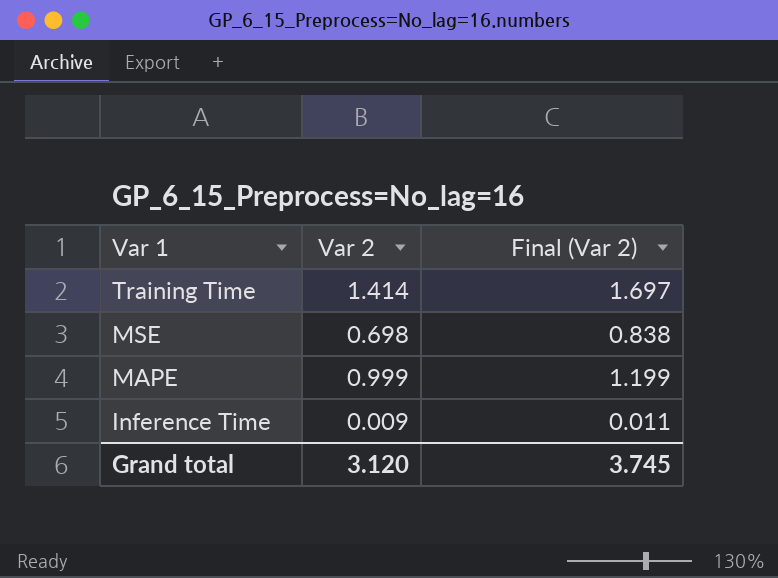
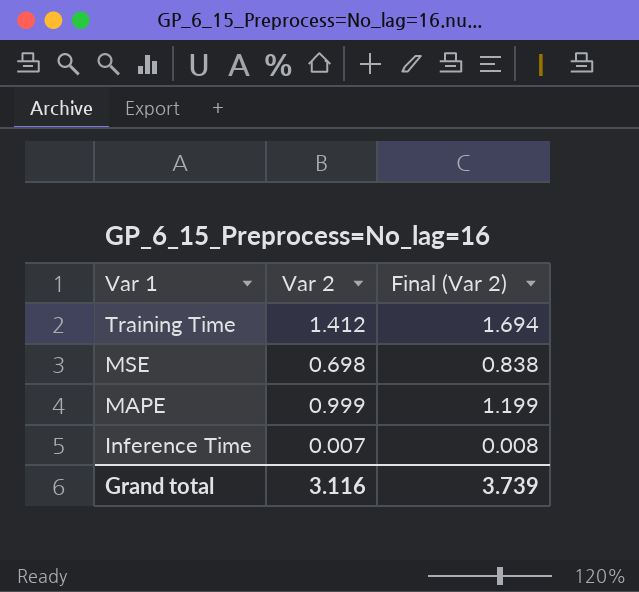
Training Time | Var 2: 1.414 -> 1.412
Training Time | Final (Var 2): 1.697 -> 1.694
Inference Time | Var 2: 0.009 -> 0.007
Inference Time | Final (Var 2): 0.011 -> 0.008
Grand total | Var 2: 3.120 -> 3.116
Grand total | Final (Var 2): 3.745 -> 3.739

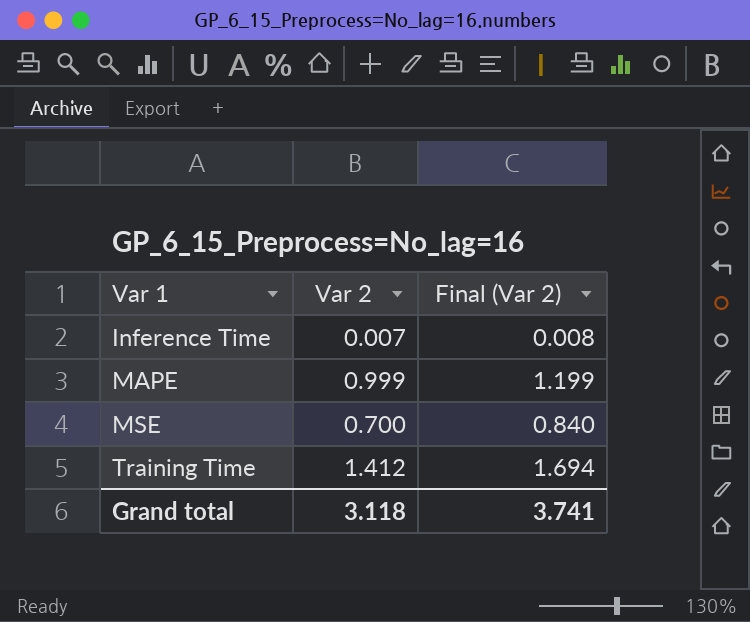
row order: Var 1 descending -> Var 1 ascending
MSE | Var 2: 0.698 -> 0.700
MSE | Final (Var 2): 0.838 -> 0.840
Grand total | Var 2: 3.116 -> 3.118
Grand total | Final (Var 2): 3.739 -> 3.741

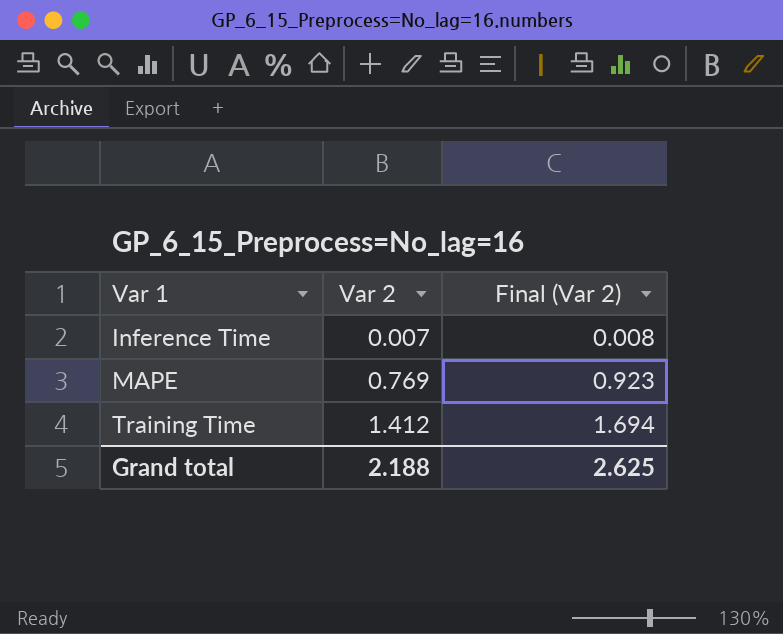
row MSE: 0.700 | 0.840 -> none
MAPE | Var 2: 0.999 -> 0.769
MAPE | Final (Var 2): 1.199 -> 0.923
Grand total | Var 2: 3.118 -> 2.188
Grand total | Final (Var 2): 3.741 -> 2.625

